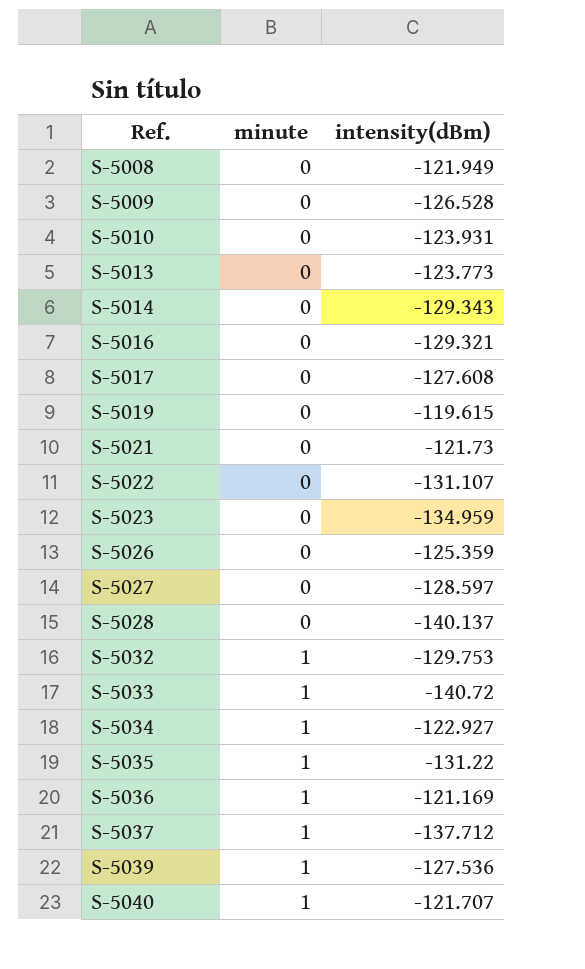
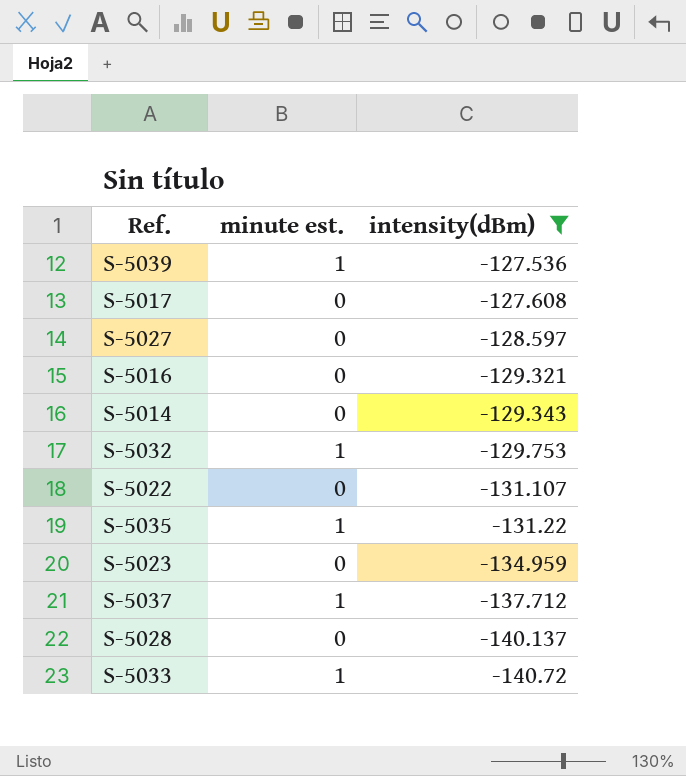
filter: none -> intensity(dBm) <= -127.536
row order: Ref. ascending -> intensity(dBm) descending
column name: minute -> minute est.

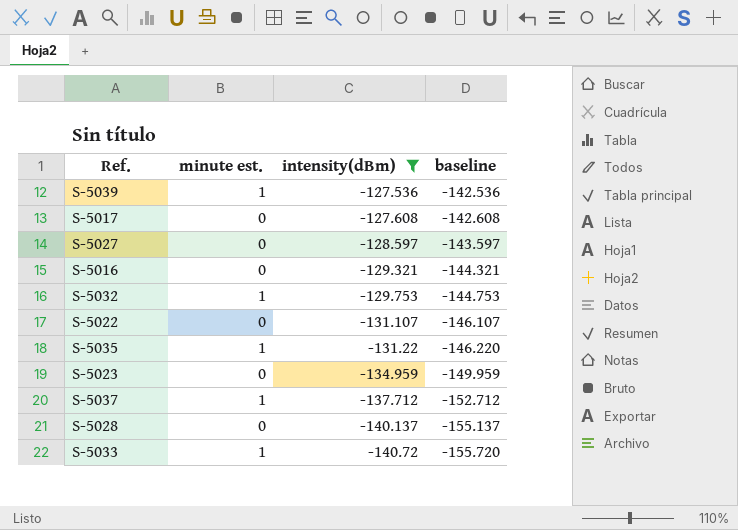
column baseline | formula: none -> [intensity(dBm)] - 15
row S-5014: 0 | -129.343 -> none

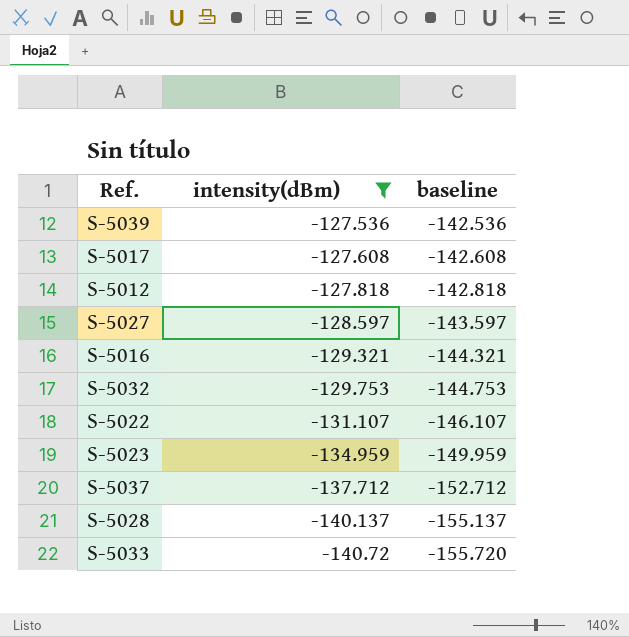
column minute est. | position: 2 -> none
row S-5035: 1 | -131.22 | -146.220 -> none
row S-5012: none -> -127.818 | -142.818

